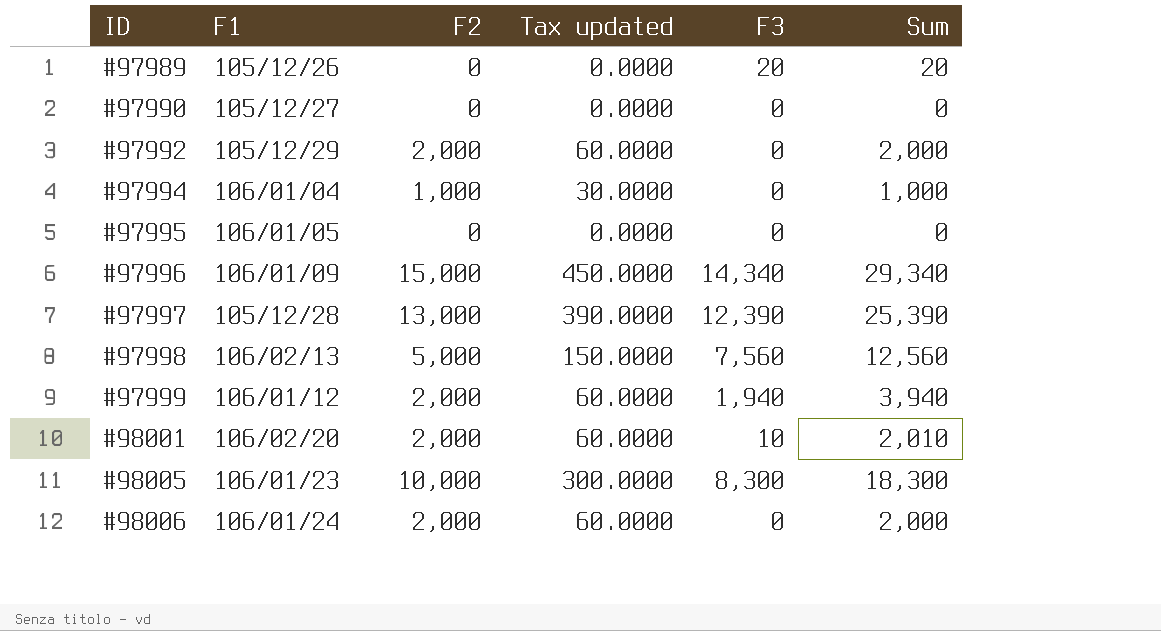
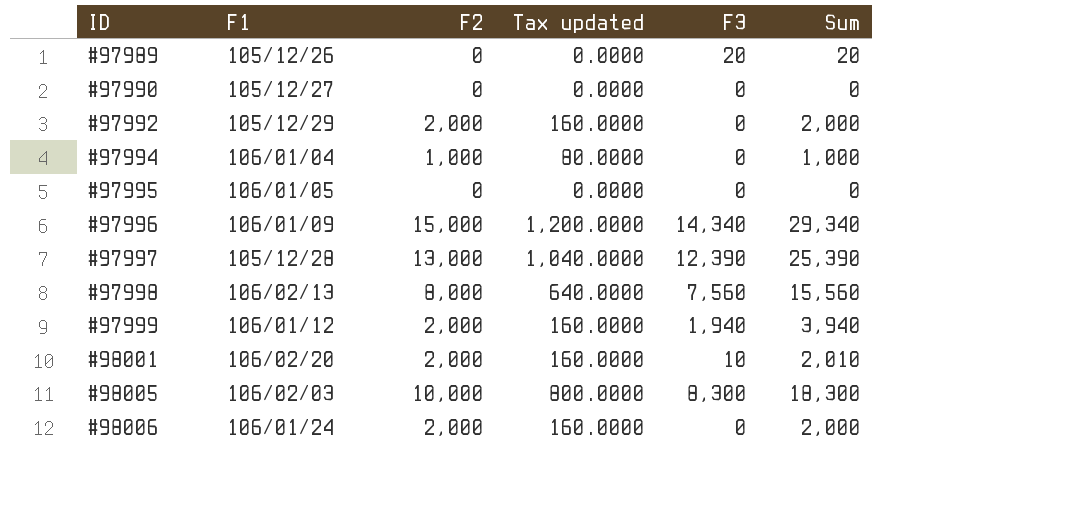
column Tax updated | formula: [F2] * 0.03 -> [F2] * 0.08
#97998 | F2: 5,000 -> 8,000
#97998 | Sum: 12,560 -> 15,560
#98005 | F1: 106/01/23 -> 106/02/03

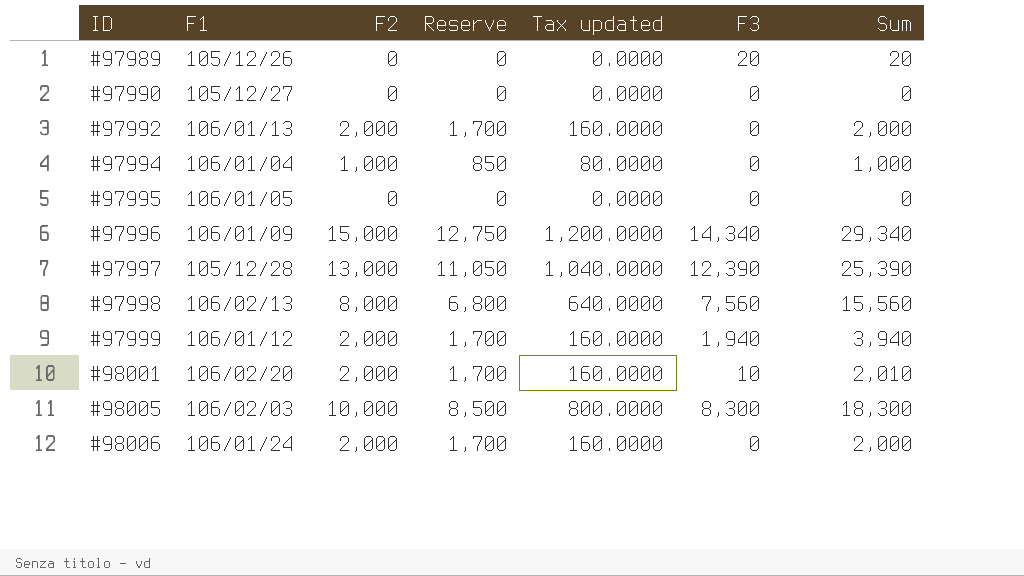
column Reserve | formula: none -> [F2] * 0.85
#97992 | F1: 105/12/29 -> 106/01/13

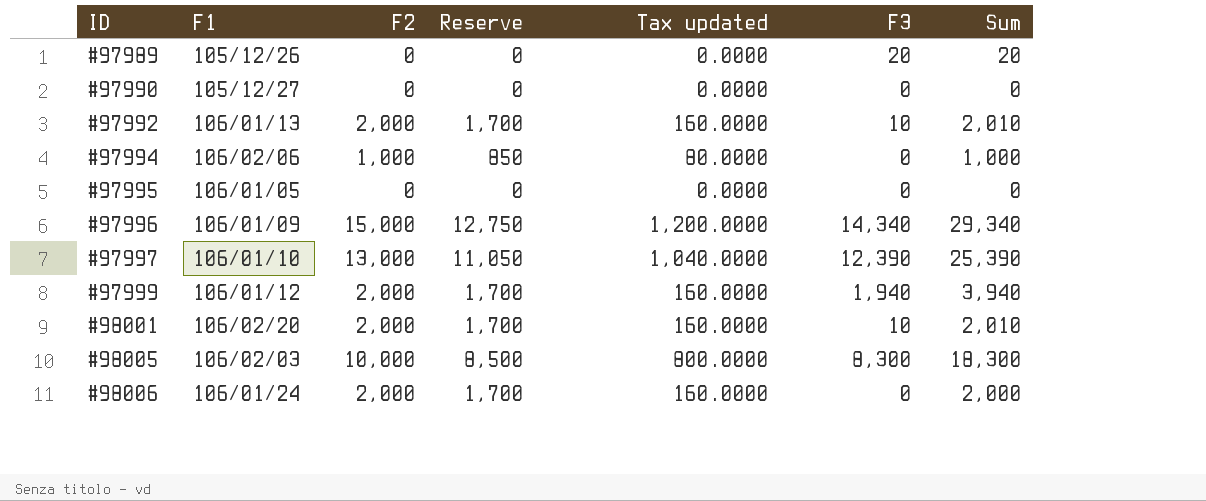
row #97998: 106/02/13 | 8,000 | 6,800 | 640.0000 | 7,560 | 15,560 -> none
#97992 | F3: 0 -> 10
#97992 | Sum: 2,000 -> 2,010
#97994 | F1: 106/01/04 -> 106/02/06
#97997 | F1: 105/12/28 -> 106/01/10

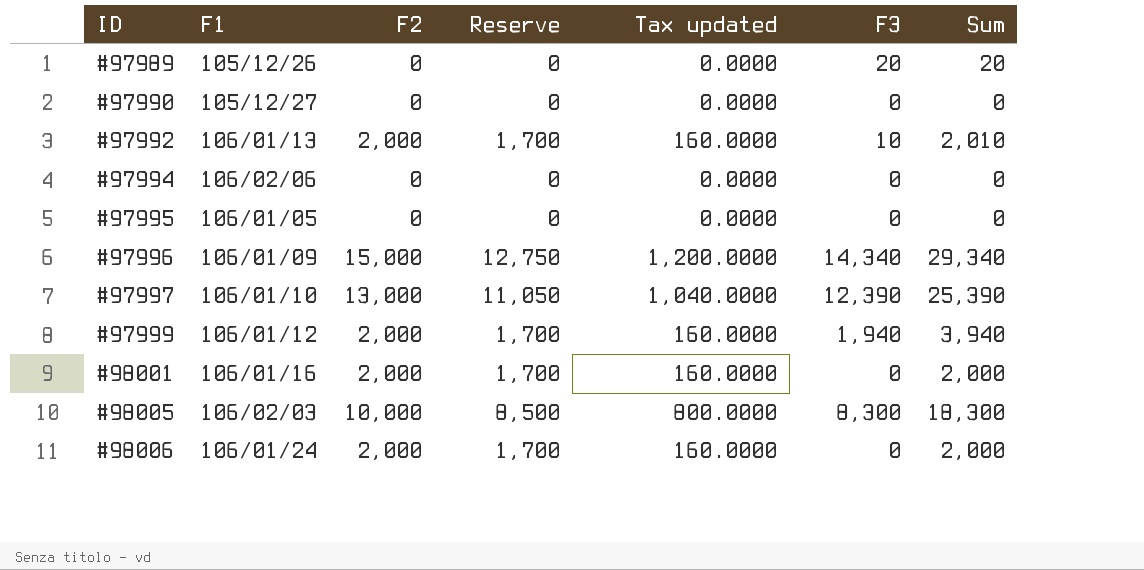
#97994 | F2: 1,000 -> 0
#97994 | Reserve: 850 -> 0
#97994 | Tax updated: 80.0000 -> 0.0000
#97994 | Sum: 1,000 -> 0
#98001 | F1: 106/02/20 -> 106/01/16
#98001 | F3: 10 -> 0
#98001 | Sum: 2,010 -> 2,000

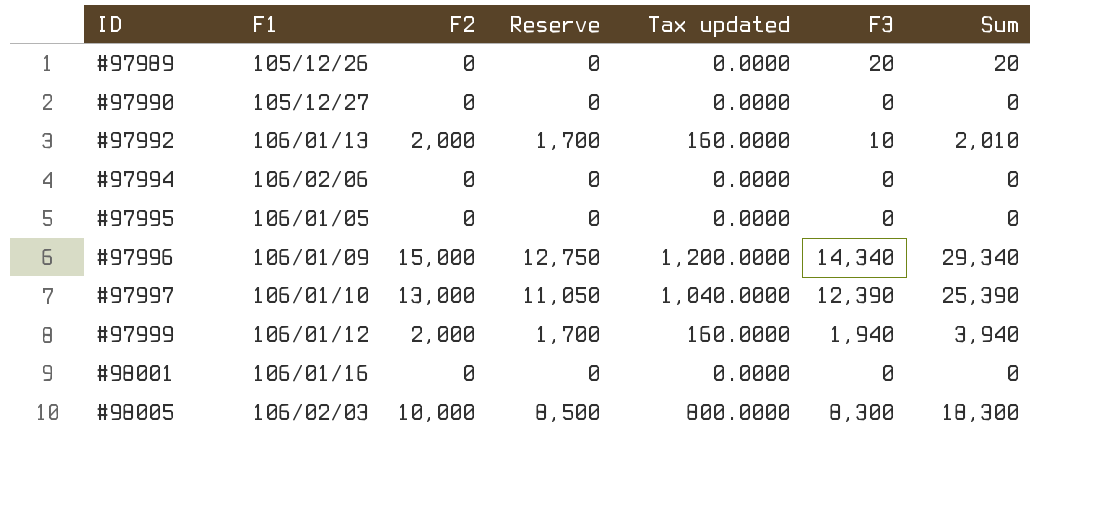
row #98006: 106/01/24 | 2,000 | 1,700 | 160.0000 | 0 | 2,000 -> none
#98001 | F2: 2,000 -> 0
#98001 | Reserve: 1,700 -> 0
#98001 | Tax updated: 160.0000 -> 0.0000
#98001 | Sum: 2,000 -> 0

